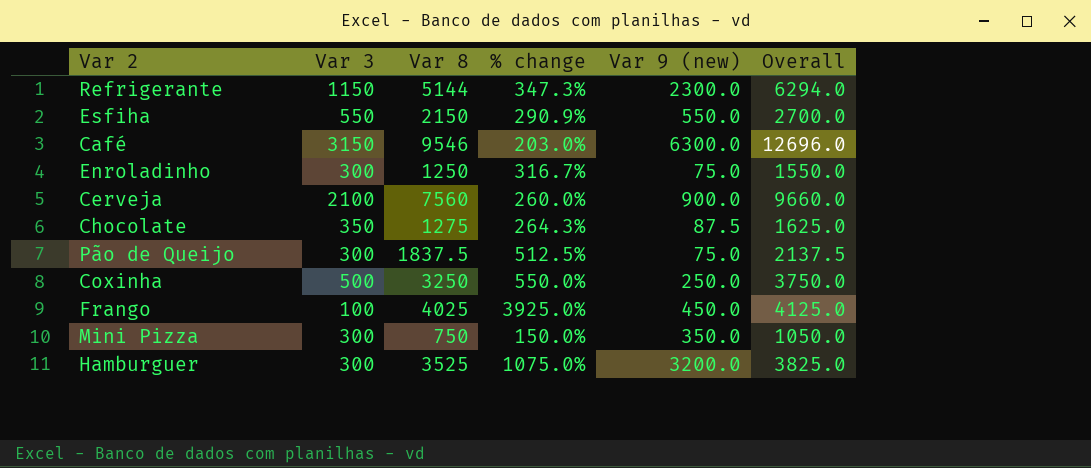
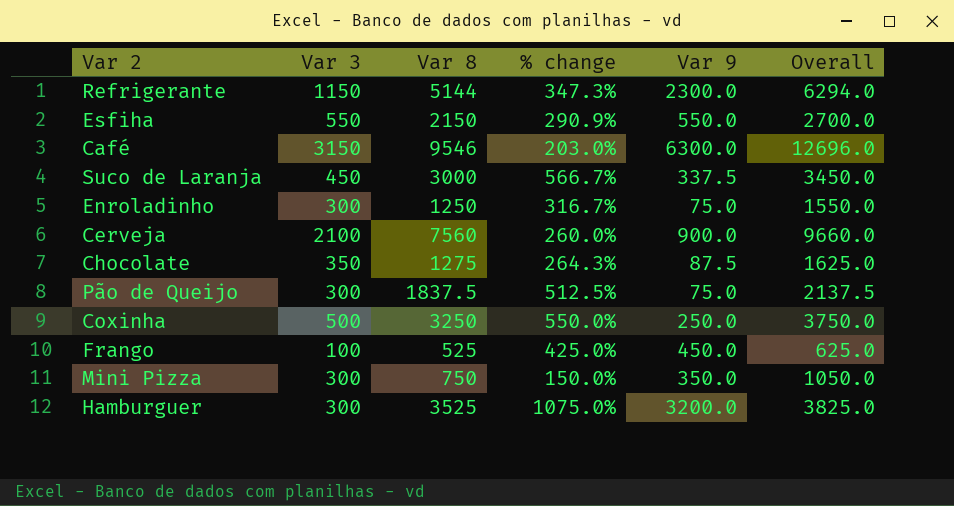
column name: Var 9 (new) -> Var 9
row Suco de Laranja: none -> 450 | 3000 | 566.7% | 337.5 | 3450.0
Frango | Var 8: 4025 -> 525
Frango | % change: 3925.0% -> 425.0%
Frango | Overall: 4125.0 -> 625.0

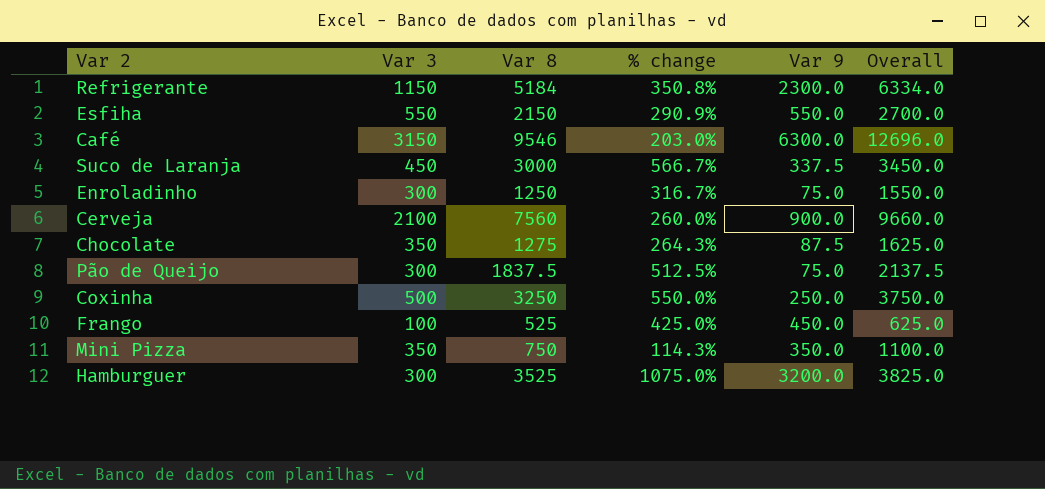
Refrigerante | Var 8: 5144 -> 5184
Refrigerante | % change: 347.3% -> 350.8%
Refrigerante | Overall: 6294.0 -> 6334.0
Mini Pizza | Var 3: 300 -> 350
Mini Pizza | % change: 150.0% -> 114.3%
Mini Pizza | Overall: 1050.0 -> 1100.0

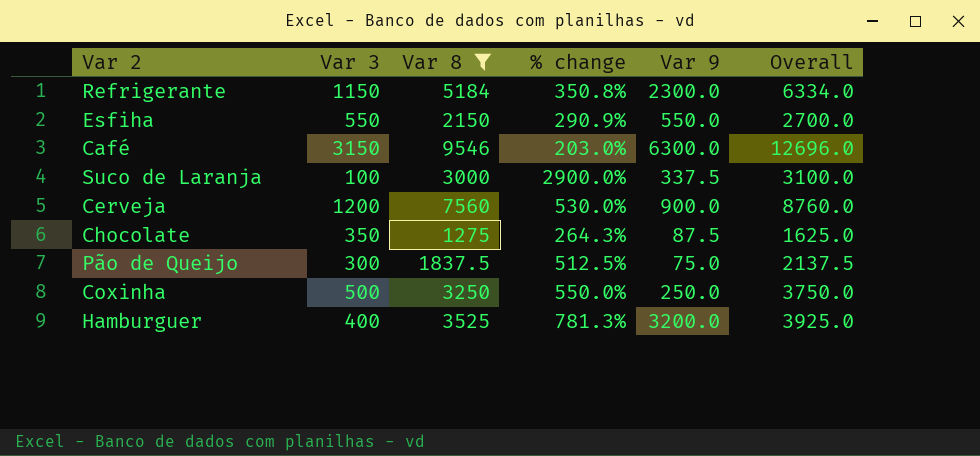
filter: none -> Var 8 >= 1275
Suco de Laranja | Var 3: 450 -> 100
Suco de Laranja | % change: 566.7% -> 2900.0%
Suco de Laranja | Overall: 3450.0 -> 3100.0
Cerveja | Var 3: 2100 -> 1200
Cerveja | % change: 260.0% -> 530.0%
Cerveja | Overall: 9660.0 -> 8760.0
Hamburguer | Var 3: 300 -> 400
Hamburguer | % change: 1075.0% -> 781.3%
Hamburguer | Overall: 3825.0 -> 3925.0

